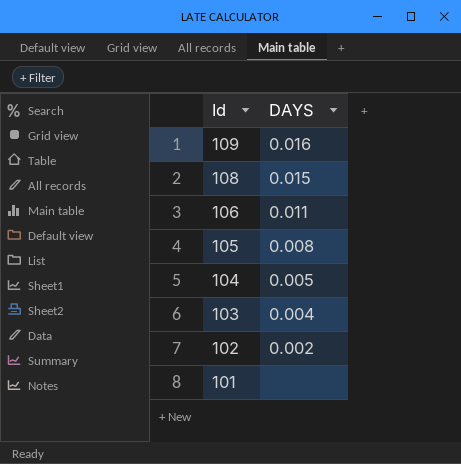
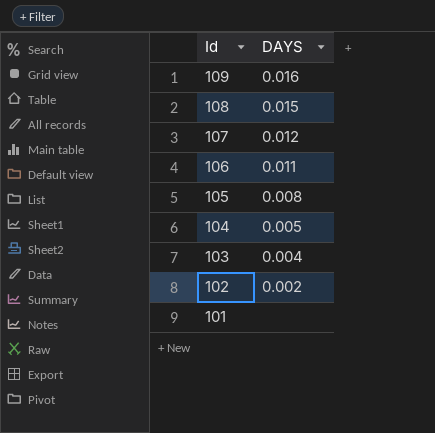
row 107: none -> 0.012

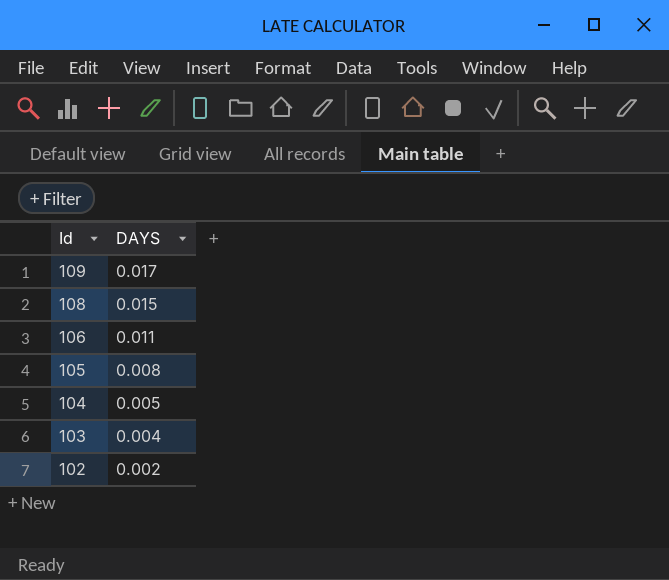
row 107: 0.012 -> none
row 101: none -> none
109 | DAYS: 0.016 -> 0.017

